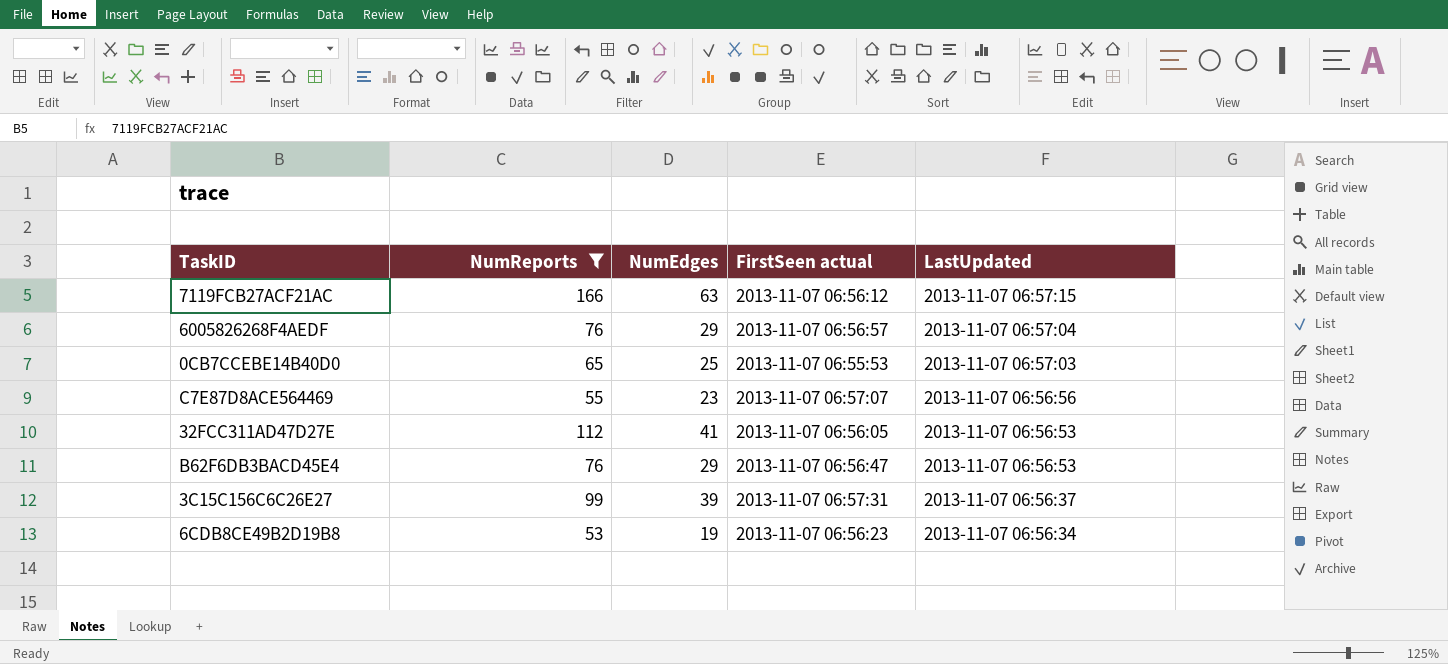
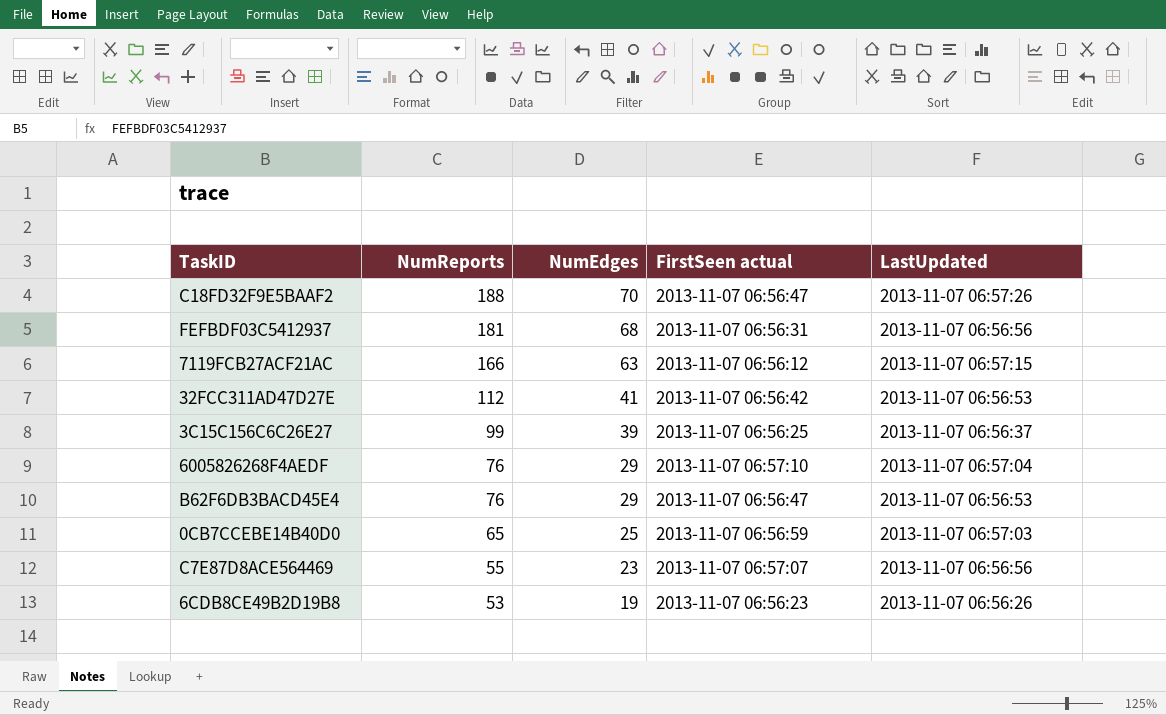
filter: NumReports <= 166 -> none
row order: LastUpdated descending -> NumReports descending
32FCC311AD47D27E | FirstSeen actual: 2013-11-07 06:56:05 -> 2013-11-07 06:56:42
3C15C156C6C26E27 | FirstSeen actual: 2013-11-07 06:57:31 -> 2013-11-07 06:56:25
6005826268F4AEDF | FirstSeen actual: 2013-11-07 06:56:57 -> 2013-11-07 06:57:10
0CB7CCEBE14B40D0 | FirstSeen actual: 2013-11-07 06:55:53 -> 2013-11-07 06:56:59
6CDB8CE49B2D19B8 | LastUpdated: 2013-11-07 06:56:34 -> 2013-11-07 06:56:26

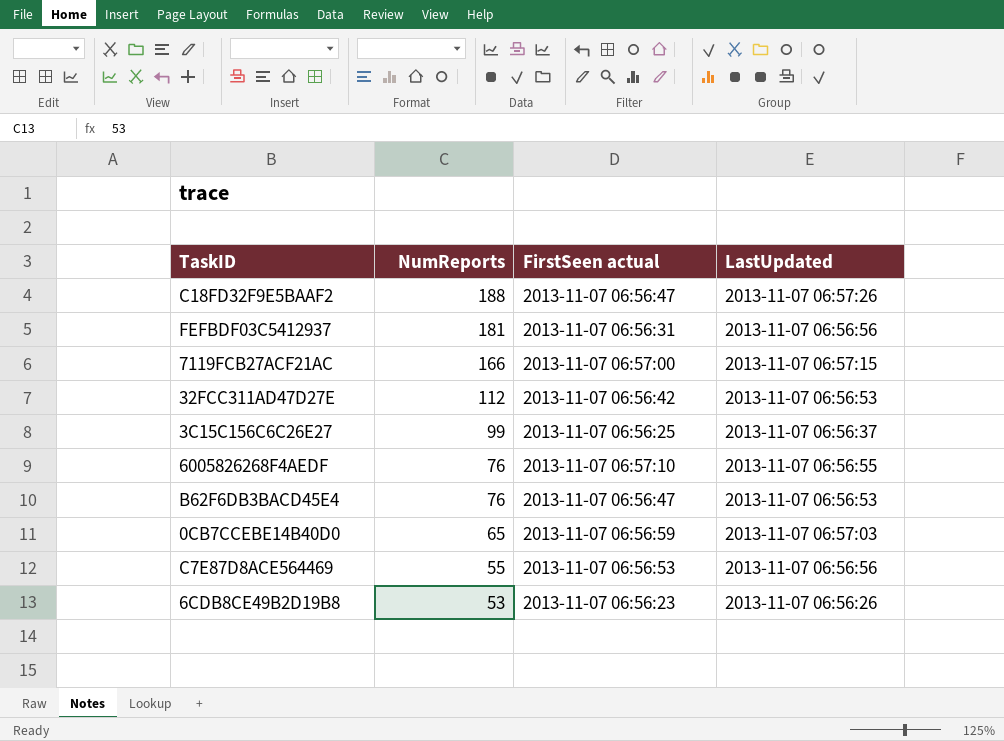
column NumEdges | position: 3 -> none
7119FCB27ACF21AC | FirstSeen actual: 2013-11-07 06:56:12 -> 2013-11-07 06:57:00
6005826268F4AEDF | LastUpdated: 2013-11-07 06:57:04 -> 2013-11-07 06:56:55
C7E87D8ACE564469 | FirstSeen actual: 2013-11-07 06:57:07 -> 2013-11-07 06:56:53

